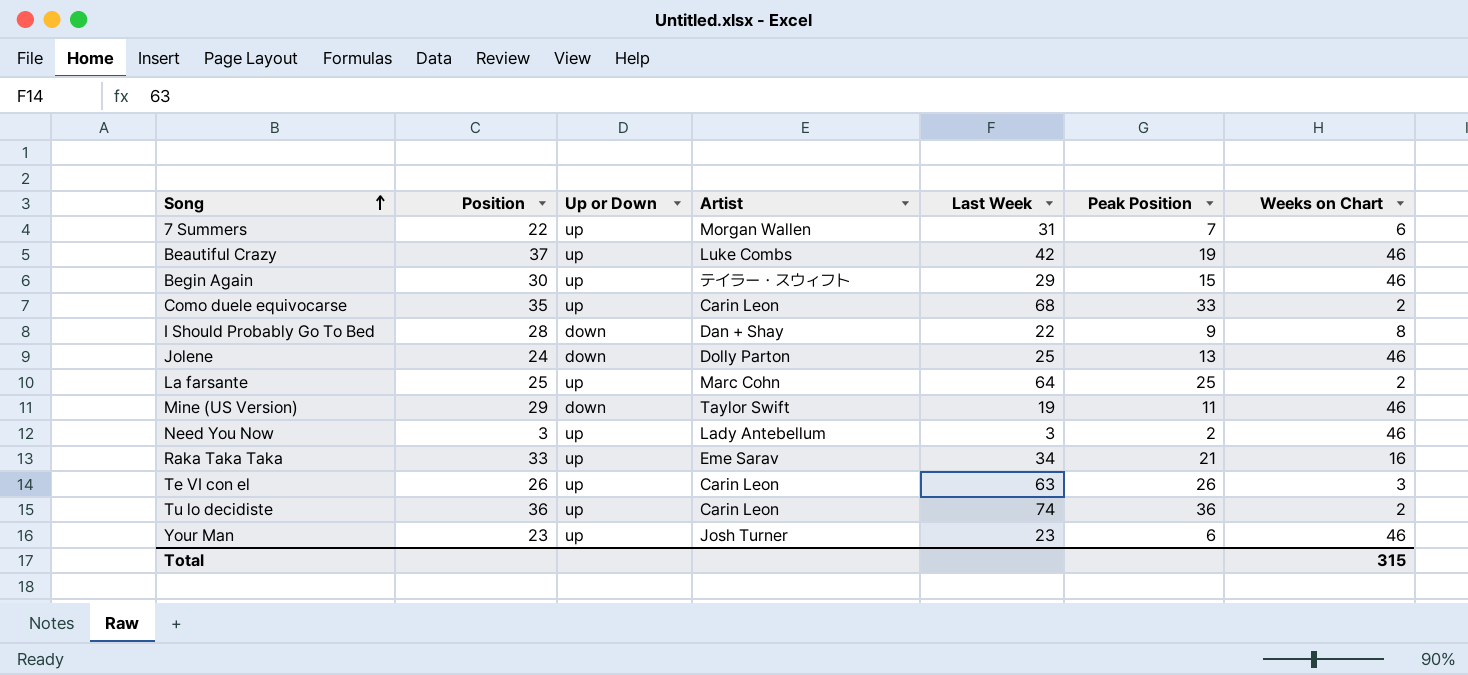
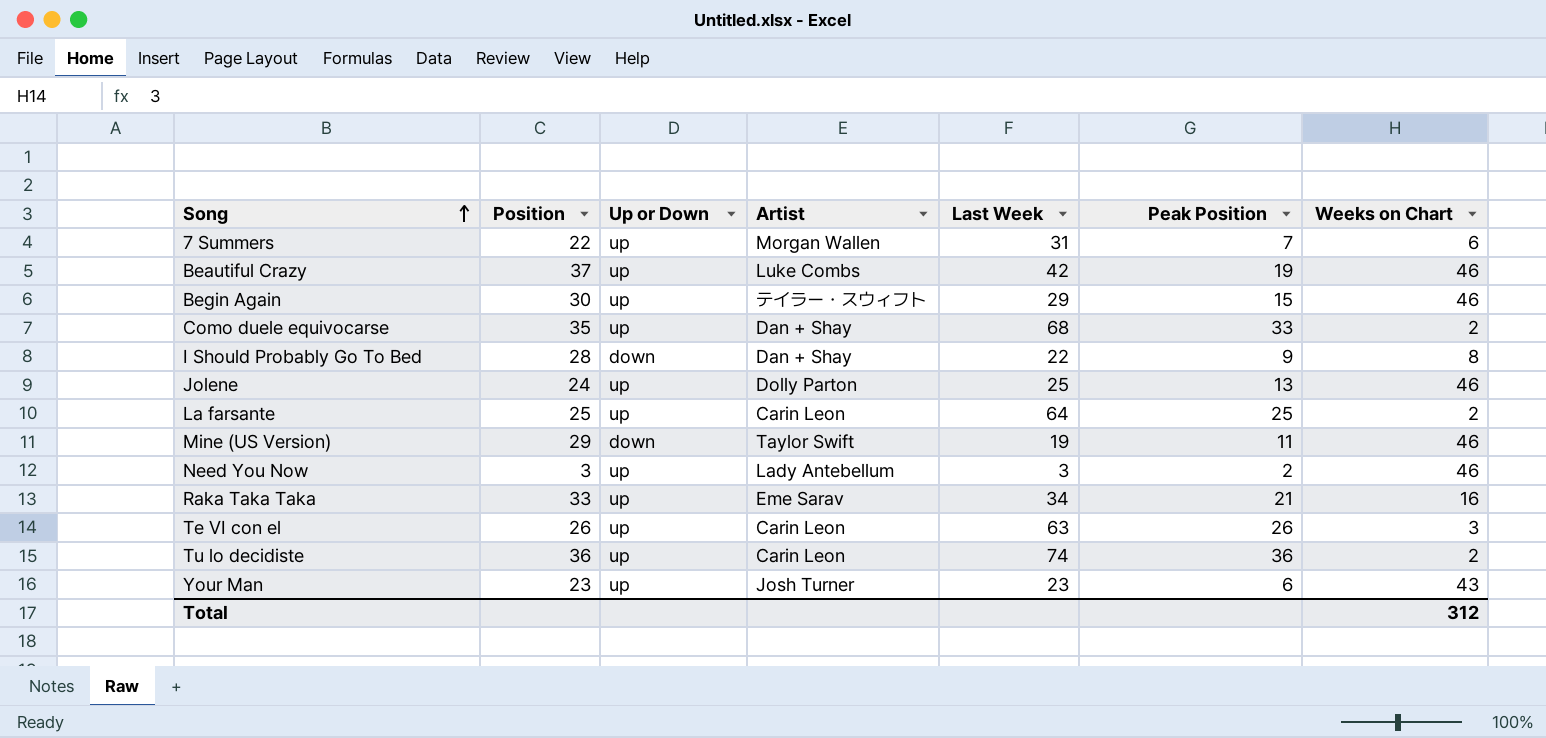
Como duele equivocarse | Artist: Carin Leon -> Dan + Shay
Jolene | Up or Down: down -> up
La farsante | Artist: Marc Cohn -> Carin Leon
Your Man | Weeks on Chart: 46 -> 43
Total | Weeks on Chart: 315 -> 312

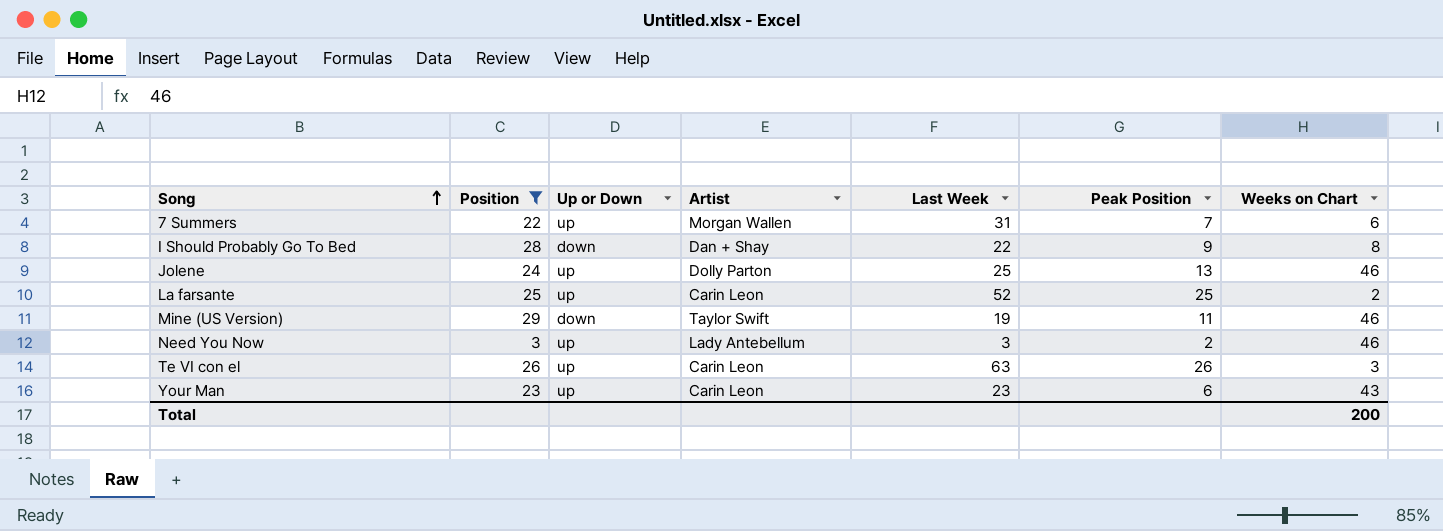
filter: none -> Position <= 29
La farsante | Last Week: 64 -> 52
Your Man | Artist: Josh Turner -> Carin Leon
Total | Weeks on Chart: 312 -> 200

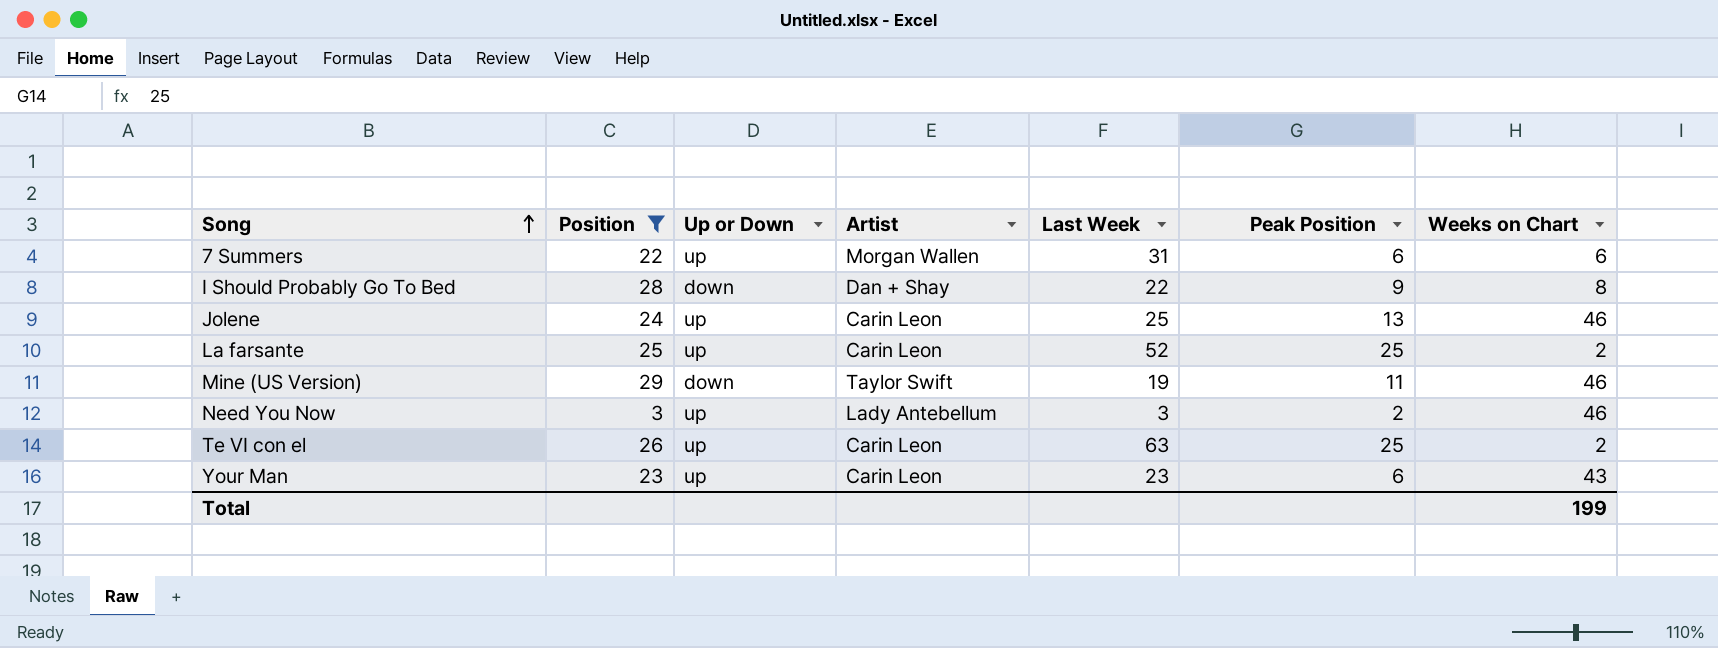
7 Summers | Peak Position: 7 -> 6
Jolene | Artist: Dolly Parton -> Carin Leon
Te VI con el | Peak Position: 26 -> 25
Te VI con el | Weeks on Chart: 3 -> 2
Total | Weeks on Chart: 200 -> 199

